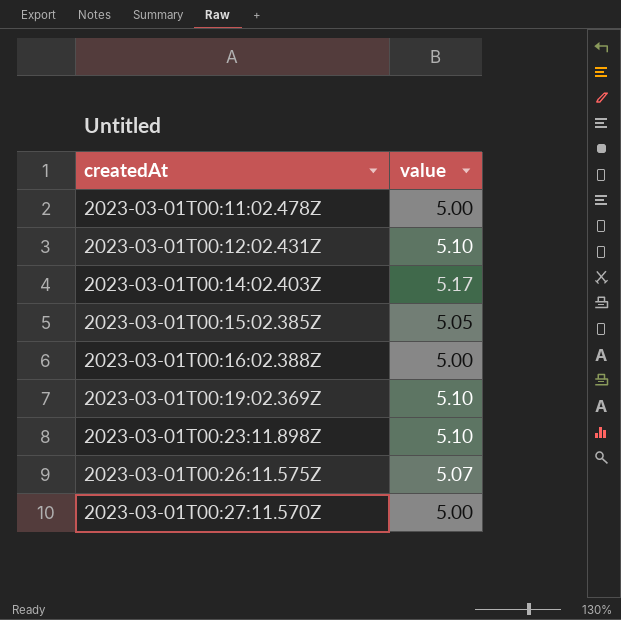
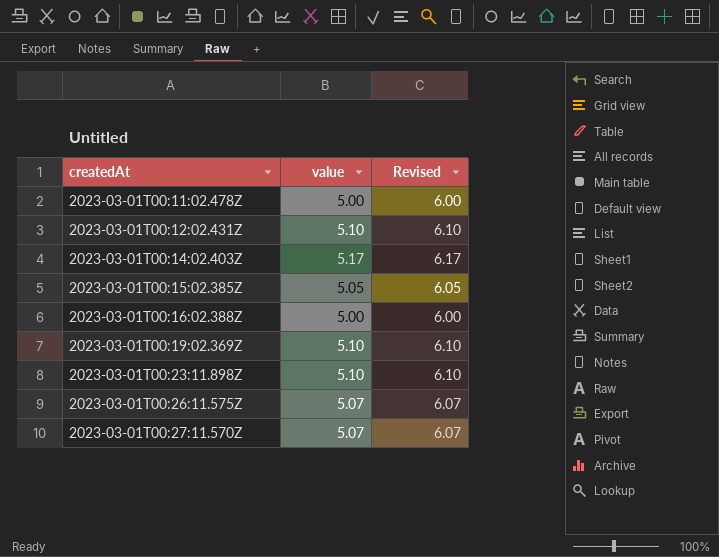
column Revised | formula: none -> [value] + 1
2023-03-01T00:27:11.570Z | value: 5.00 -> 5.07

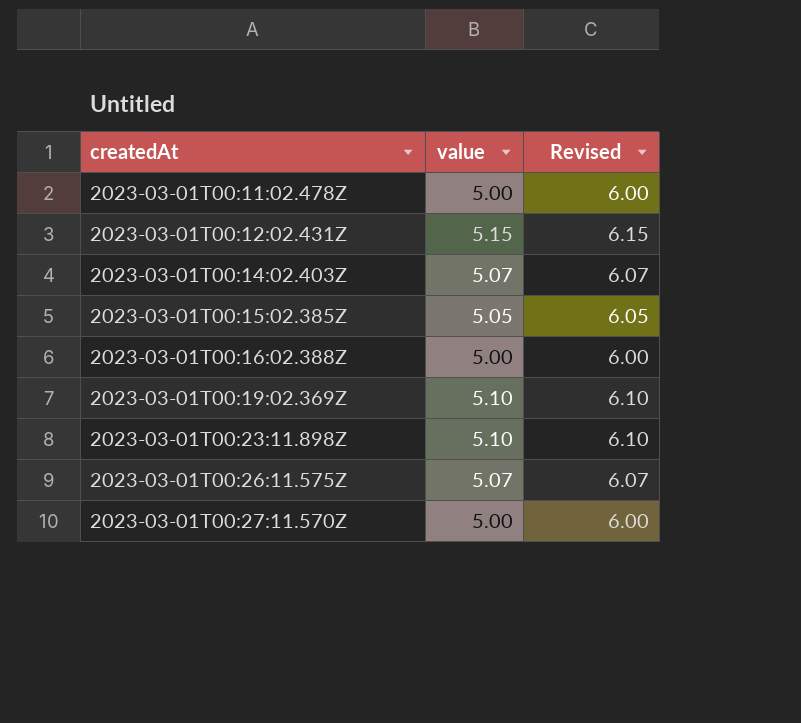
2023-03-01T00:12:02.431Z | value: 5.10 -> 5.15
2023-03-01T00:12:02.431Z | Revised: 6.10 -> 6.15
2023-03-01T00:14:02.403Z | value: 5.17 -> 5.07
2023-03-01T00:14:02.403Z | Revised: 6.17 -> 6.07
2023-03-01T00:27:11.570Z | value: 5.07 -> 5.00
2023-03-01T00:27:11.570Z | Revised: 6.07 -> 6.00

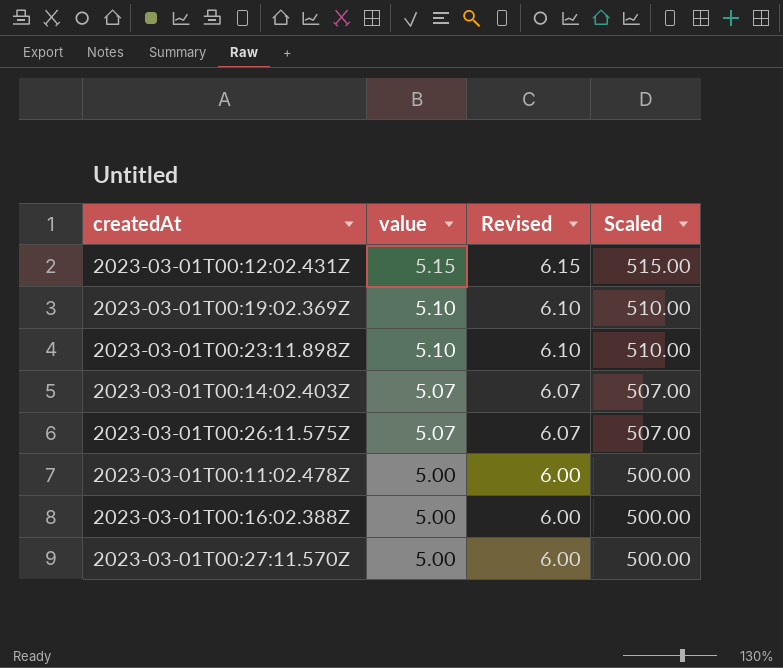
row order: createdAt ascending -> value descending
column Scaled | formula: none -> [value] * 100
row 2023-03-01T00:15:02.385Z: 5.05 | 6.05 -> none

